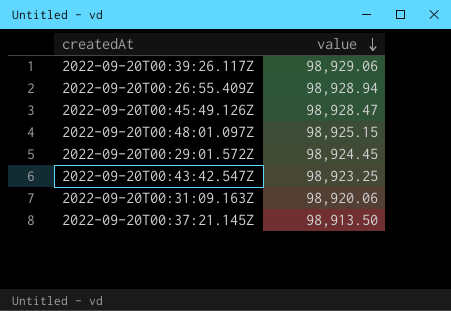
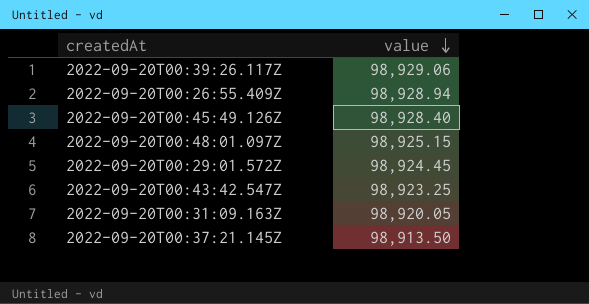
2022-09-20T00:45:49.126Z | value: 98,928.47 -> 98,928.40
2022-09-20T00:31:09.163Z | value: 98,920.06 -> 98,920.05

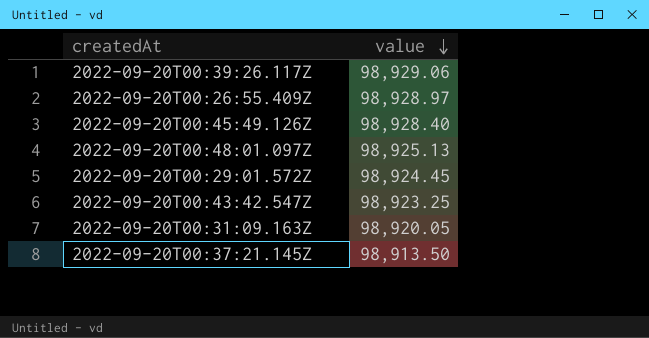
2022-09-20T00:26:55.409Z | value: 98,928.94 -> 98,928.97
2022-09-20T00:48:01.097Z | value: 98,925.15 -> 98,925.13

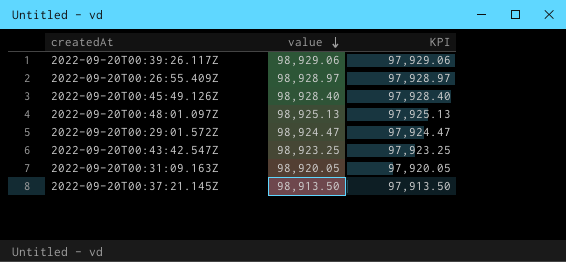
column KPI | formula: none -> [value] - 1000
2022-09-20T00:29:01.572Z | value: 98,924.45 -> 98,924.47

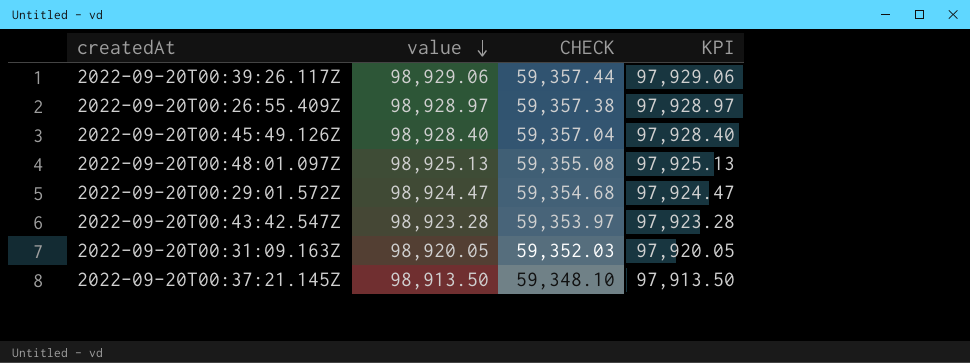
column CHECK | formula: none -> [value] * 0.6
2022-09-20T00:43:42.547Z | value: 98,923.25 -> 98,923.28
2022-09-20T00:43:42.547Z | KPI: 97,923.25 -> 97,923.28

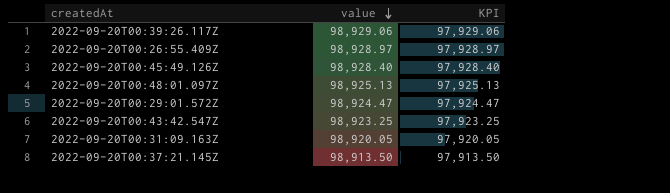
column CHECK | formula: [value] * 0.6 -> none
2022-09-20T00:43:42.547Z | value: 98,923.28 -> 98,923.25
2022-09-20T00:43:42.547Z | KPI: 97,923.28 -> 97,923.25

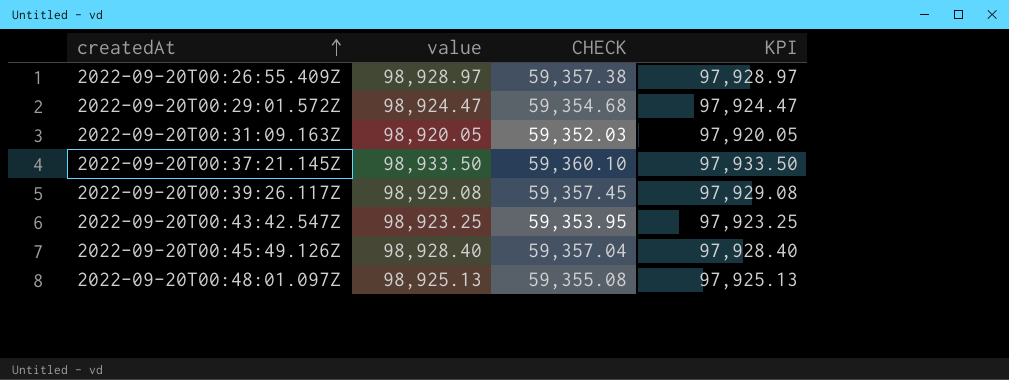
row order: value descending -> createdAt ascending
column CHECK | formula: none -> [value] * 0.6
2022-09-20T00:37:21.145Z | value: 98,913.50 -> 98,933.50
2022-09-20T00:37:21.145Z | KPI: 97,913.50 -> 97,933.50
2022-09-20T00:39:26.117Z | value: 98,929.06 -> 98,929.08
2022-09-20T00:39:26.117Z | KPI: 97,929.06 -> 97,929.08

